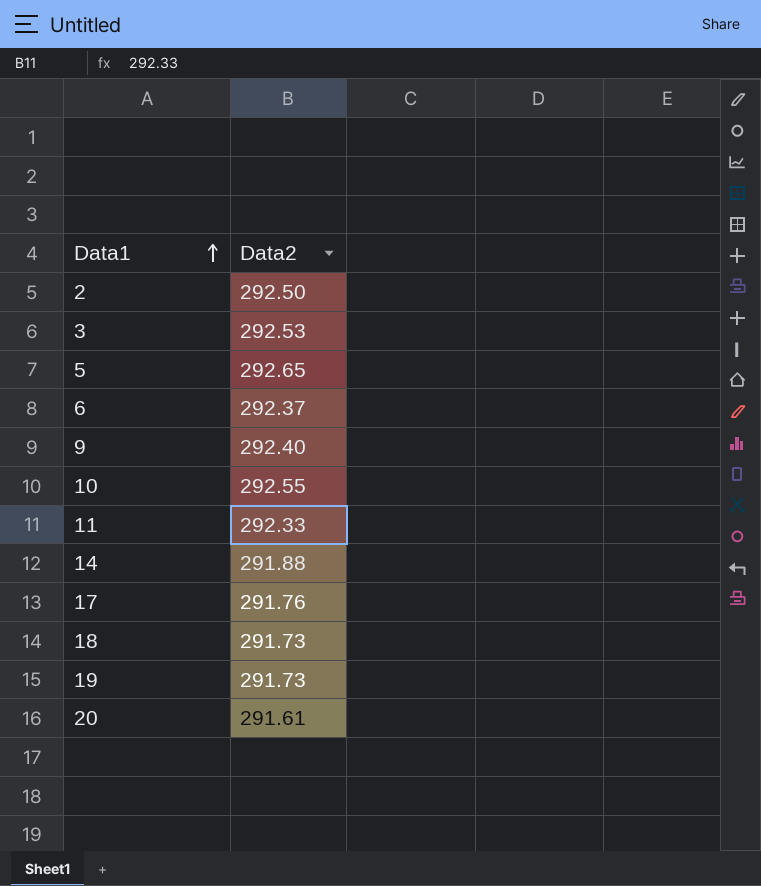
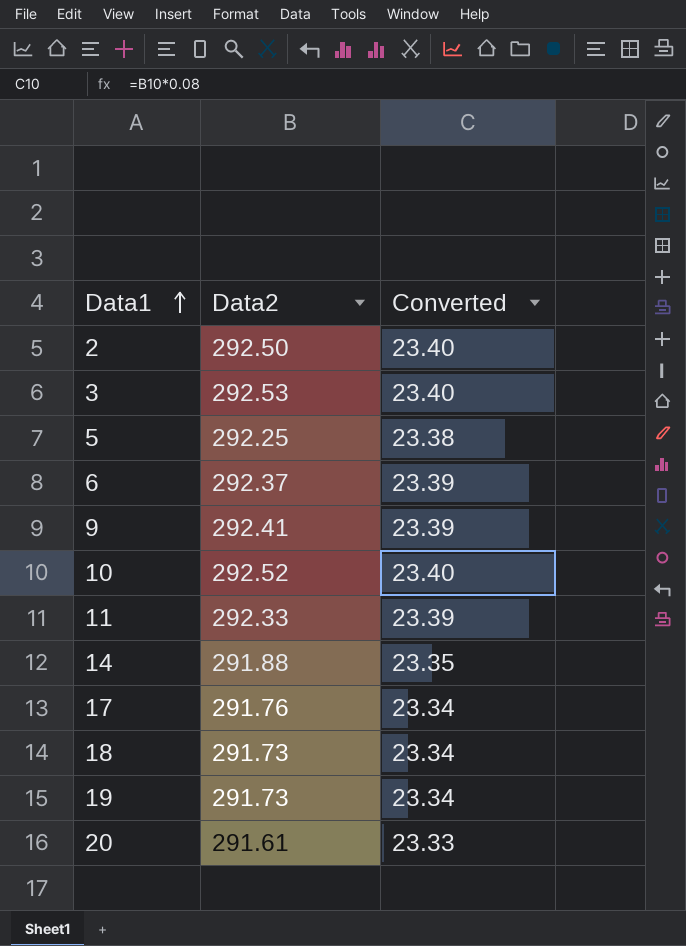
column Converted | formula: none -> [Data2] * 0.08
5 | Data2: 292.65 -> 292.25
9 | Data2: 292.40 -> 292.41
10 | Data2: 292.55 -> 292.52

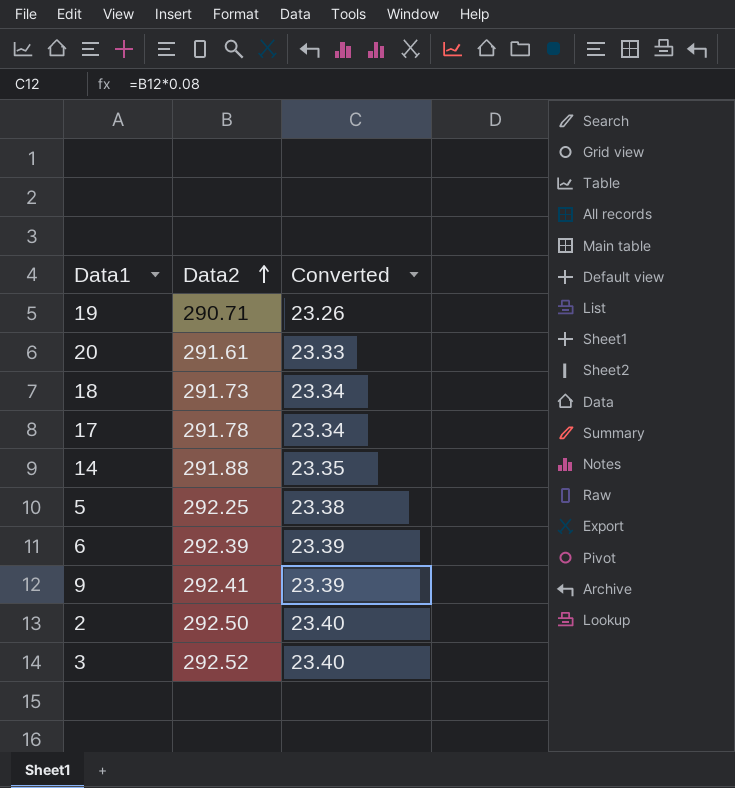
row order: Data1 ascending -> Data2 ascending
row 10: 292.52 | 23.40 -> none
row 11: 292.33 | 23.39 -> none
19 | Data2: 291.73 -> 290.71
19 | Converted: 23.34 -> 23.26
17 | Data2: 291.76 -> 291.78
6 | Data2: 292.37 -> 292.39
3 | Data2: 292.53 -> 292.52

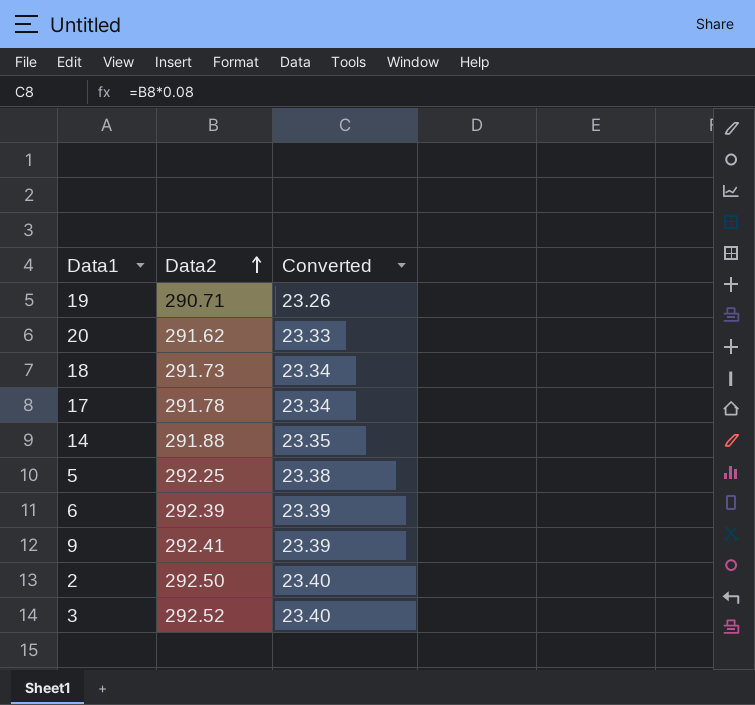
20 | Data2: 291.61 -> 291.62

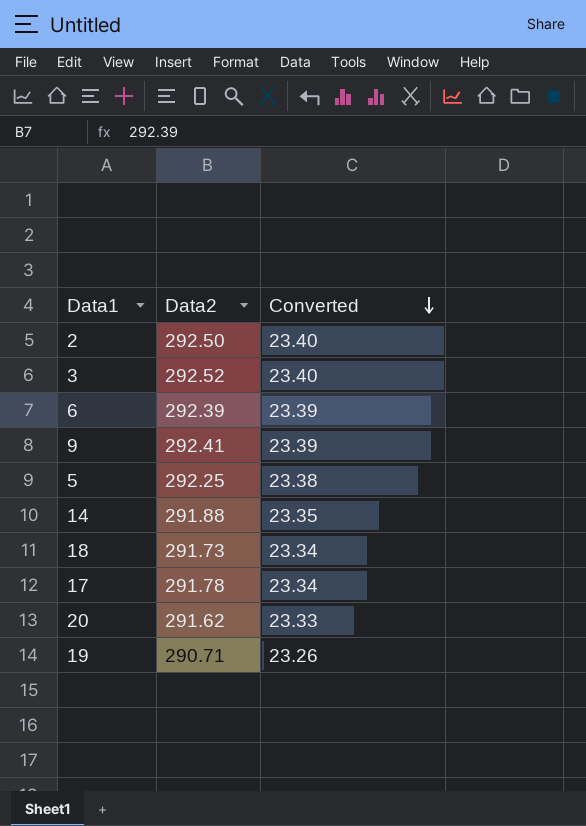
row order: Data2 ascending -> Converted descending

